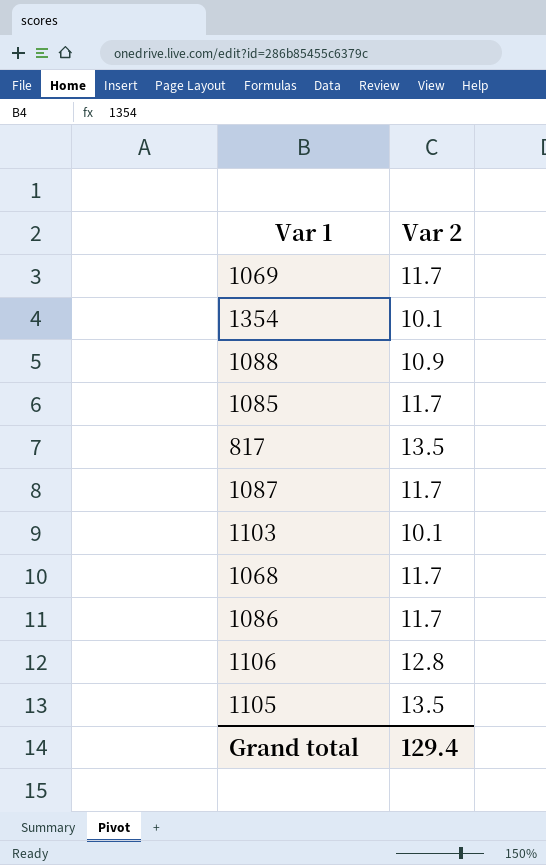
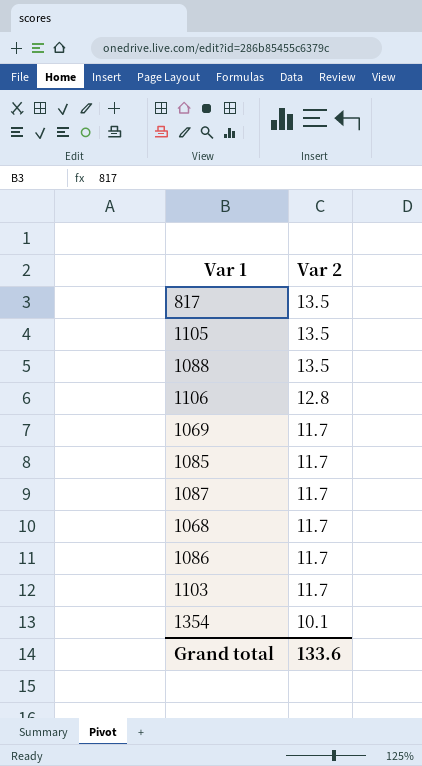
row order: none -> Var 2 descending
1088 | Var 2: 10.9 -> 13.5
1103 | Var 2: 10.1 -> 11.7
Grand total | Var 2: 129.4 -> 133.6

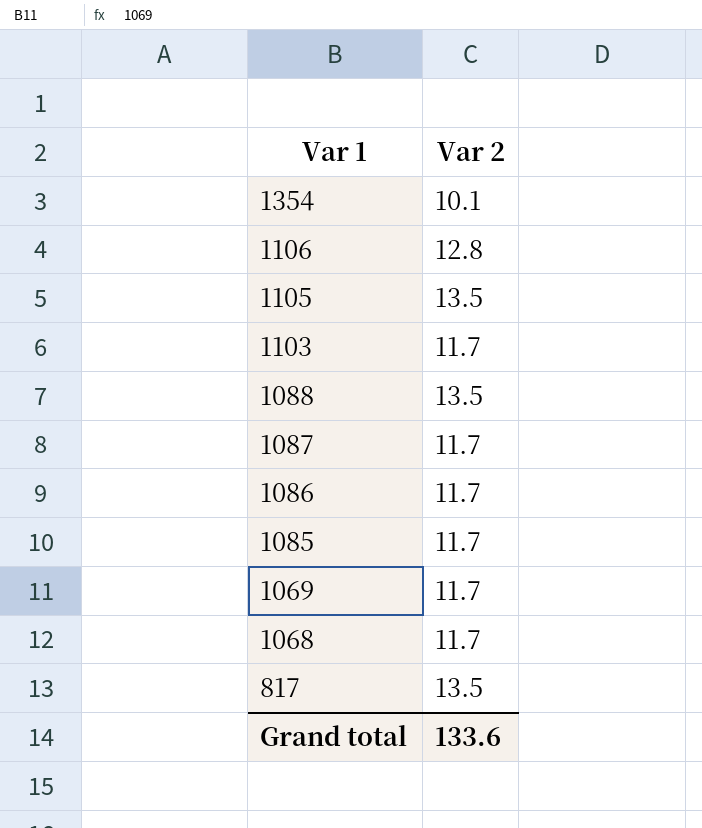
row order: Var 2 descending -> Var 1 descending

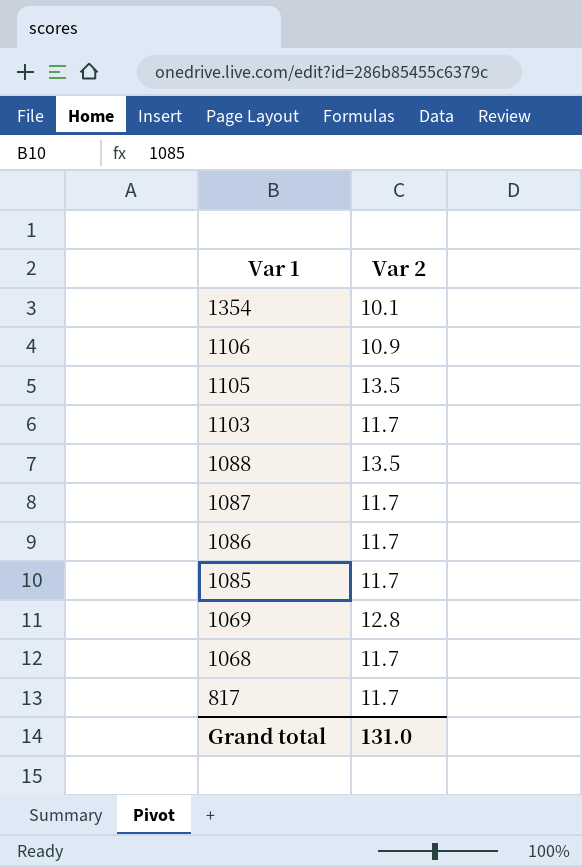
1106 | Var 2: 12.8 -> 10.9
1069 | Var 2: 11.7 -> 12.8
817 | Var 2: 13.5 -> 11.7
Grand total | Var 2: 133.6 -> 131.0

